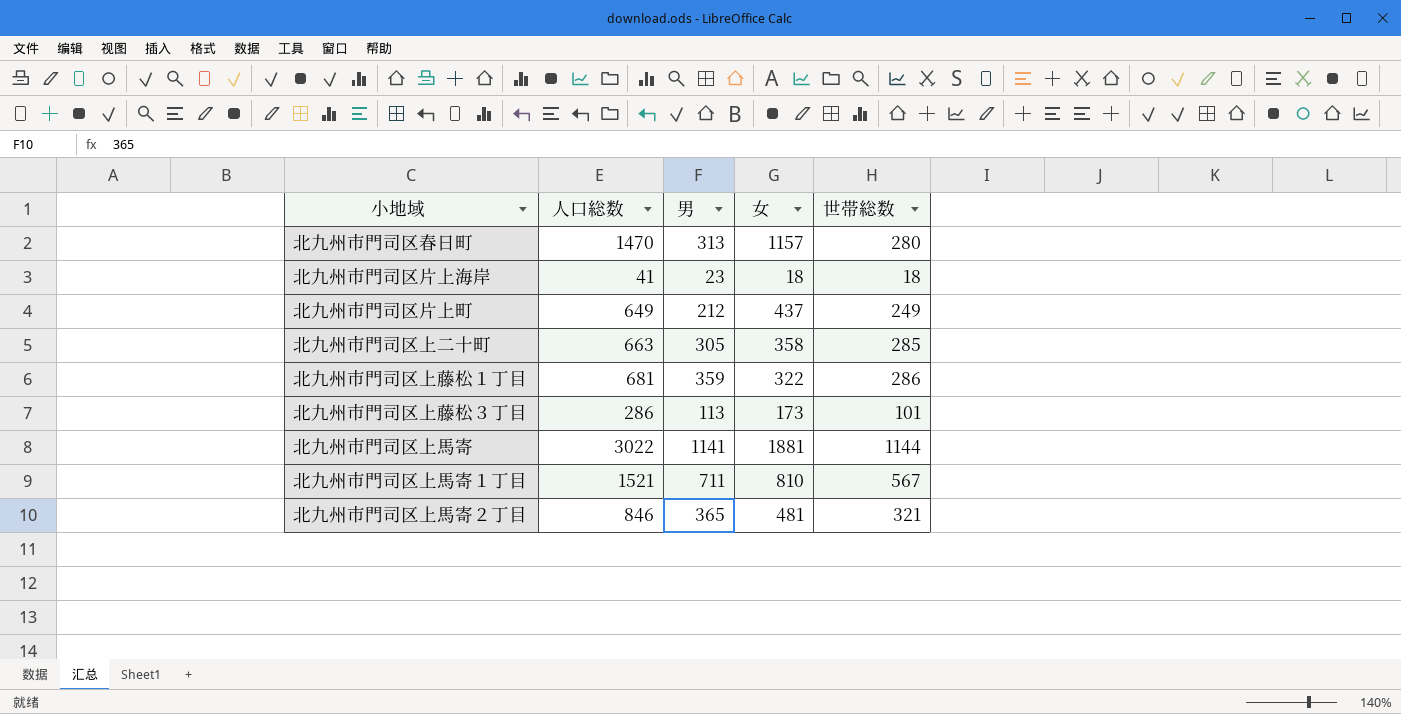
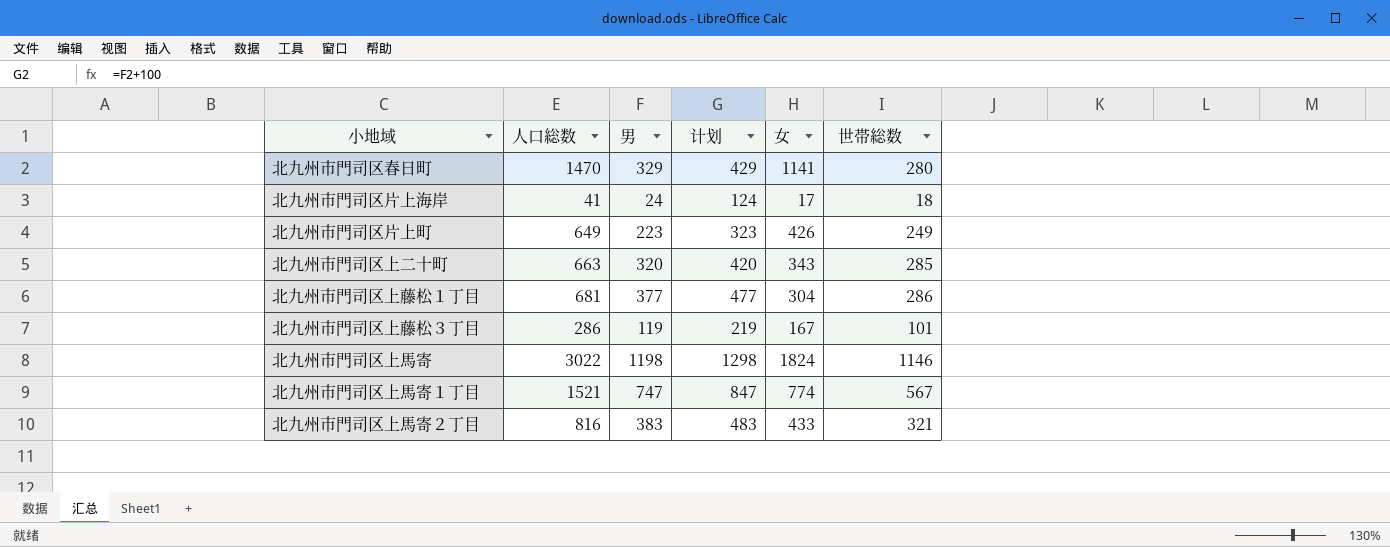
column 计划 | formula: none -> [男] + 100
北九州市門司区春日町 | 男: 313 -> 329
北九州市門司区春日町 | 女: 1157 -> 1141
北九州市門司区片上海岸 | 男: 23 -> 24
北九州市門司区片上海岸 | 女: 18 -> 17
北九州市門司区片上町 | 男: 212 -> 223
北九州市門司区片上町 | 女: 437 -> 426
北九州市門司区上二十町 | 男: 305 -> 320
北九州市門司区上二十町 | 女: 358 -> 343
北九州市門司区上藤松１丁目 | 男: 359 -> 377
北九州市門司区上藤松１丁目 | 女: 322 -> 304
北九州市門司区上藤松３丁目 | 男: 113 -> 119
北九州市門司区上藤松３丁目 | 女: 173 -> 167
北九州市門司区上馬寄 | 男: 1141 -> 1198
北九州市門司区上馬寄 | 女: 1881 -> 1824
北九州市門司区上馬寄 | 世帯総数: 1144 -> 1146
北九州市門司区上馬寄１丁目 | 男: 711 -> 747
北九州市門司区上馬寄１丁目 | 女: 810 -> 774
北九州市門司区上馬寄２丁目 | 人口総数: 846 -> 816
北九州市門司区上馬寄２丁目 | 男: 365 -> 383
北九州市門司区上馬寄２丁目 | 女: 481 -> 433

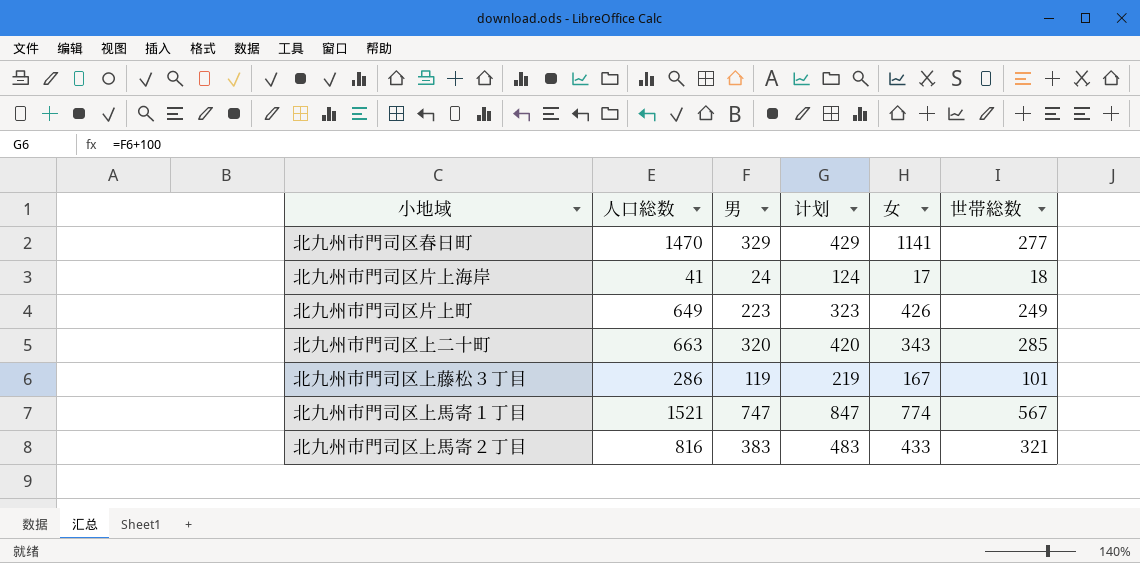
row 北九州市門司区上藤松１丁目: 681 | 377 | 477 | 304 | 286 -> none
row 北九州市門司区上馬寄: 3022 | 1198 | 1298 | 1824 | 1146 -> none
北九州市門司区春日町 | 世帯総数: 280 -> 277

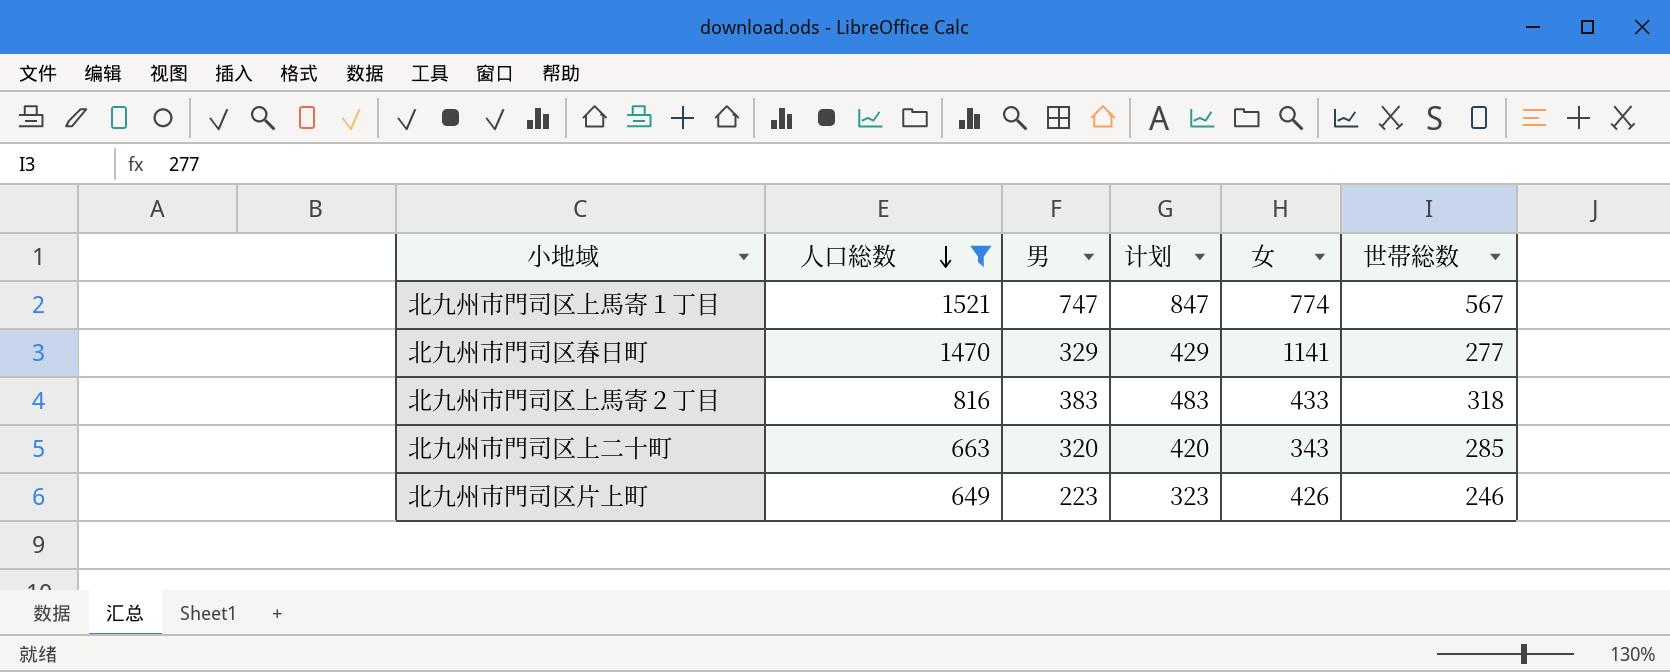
filter: none -> 人口総数 >= 649
row order: none -> 人口総数 descending
北九州市門司区上馬寄２丁目 | 世帯総数: 321 -> 318
北九州市門司区片上町 | 世帯総数: 249 -> 246

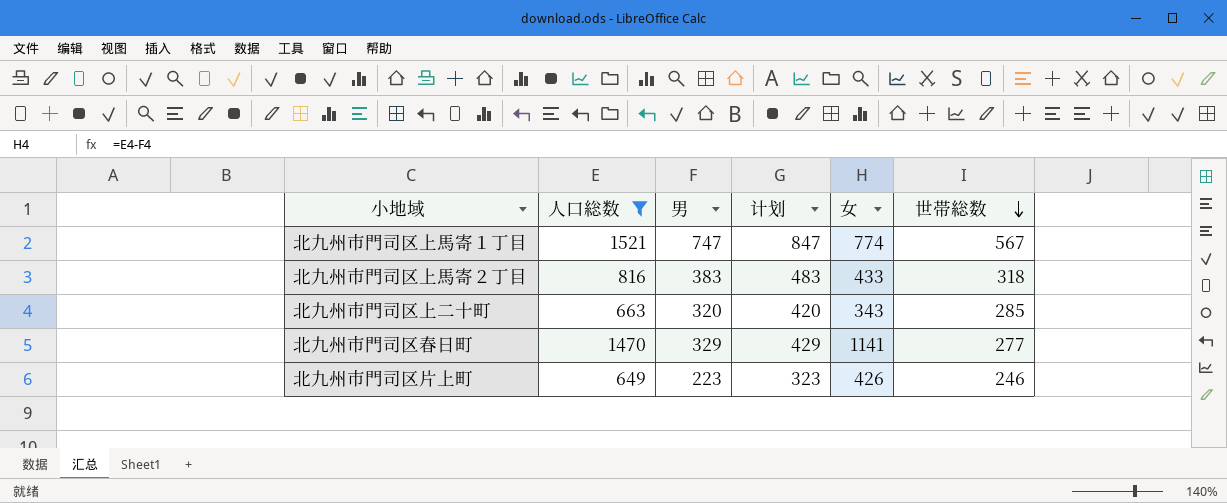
row order: 人口総数 descending -> 世帯総数 descending

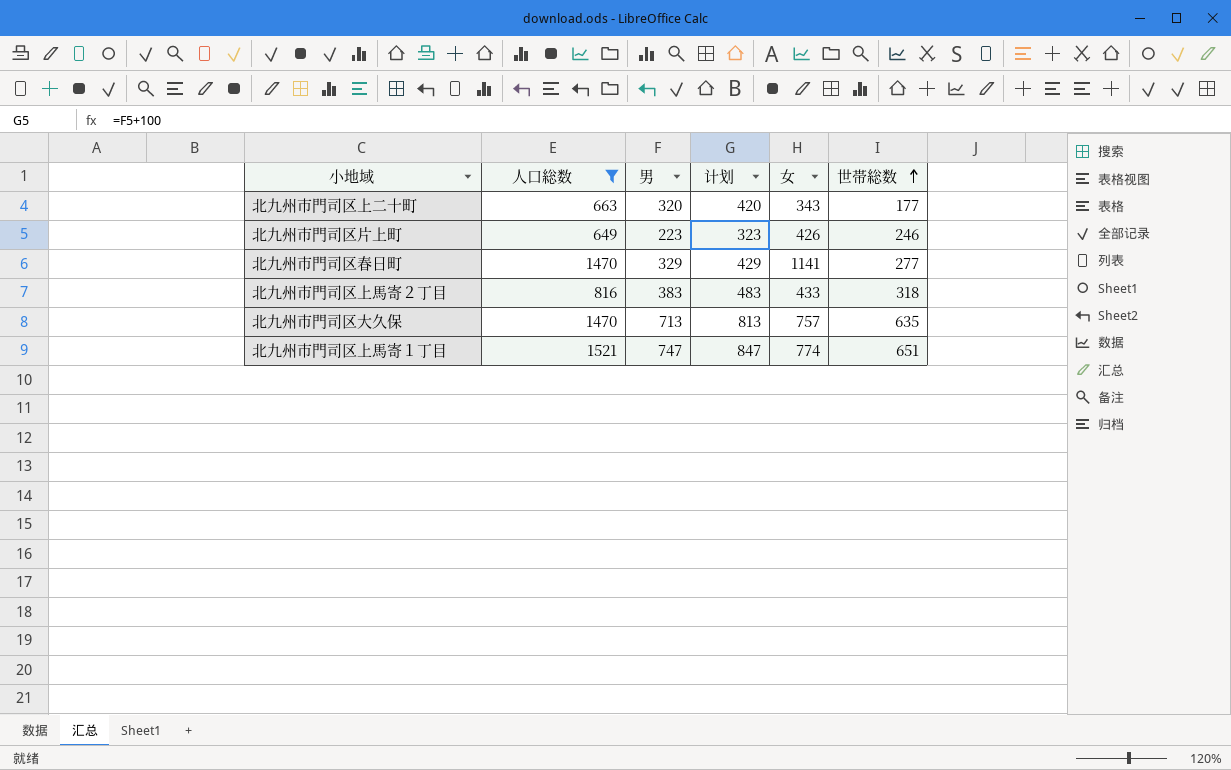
row order: 世帯総数 descending -> 世帯総数 ascending
北九州市門司区上二十町 | 世帯総数: 285 -> 177
row 北九州市門司区大久保: none -> 1470 | 713 | 813 | 757 | 635
北九州市門司区上馬寄１丁目 | 世帯総数: 567 -> 651

